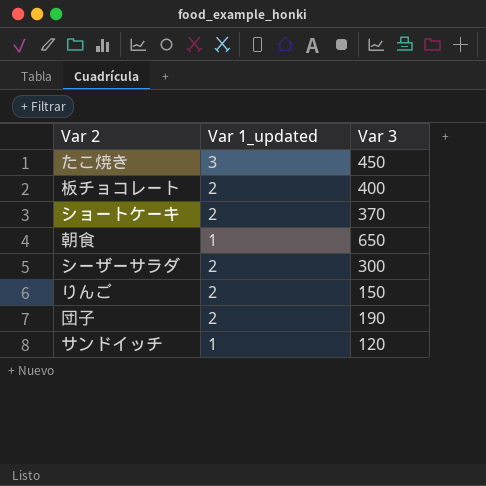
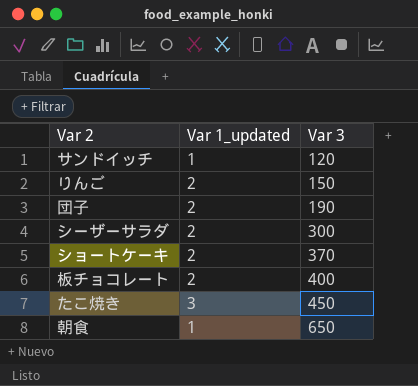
row order: none -> Var 3 ascending

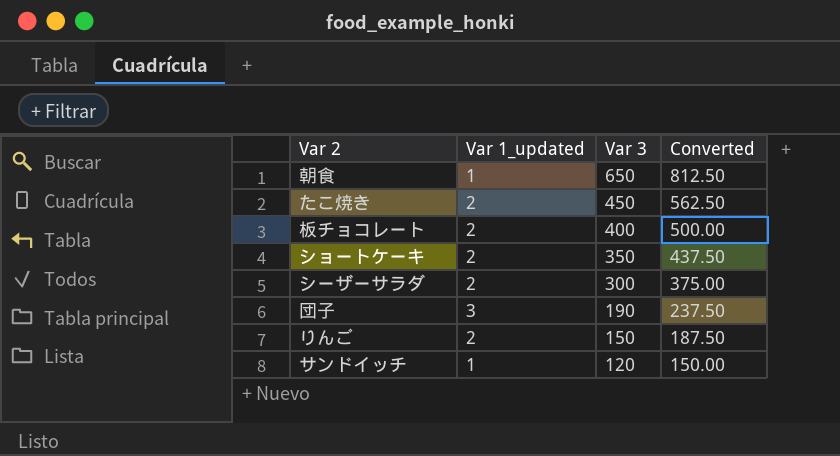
row order: Var 3 ascending -> Var 3 descending
column Converted | formula: none -> [Var 3] * 1.25
たこ焼き | Var 1_updated: 3 -> 2
ショートケーキ | Var 3: 370 -> 350
団子 | Var 1_updated: 2 -> 3

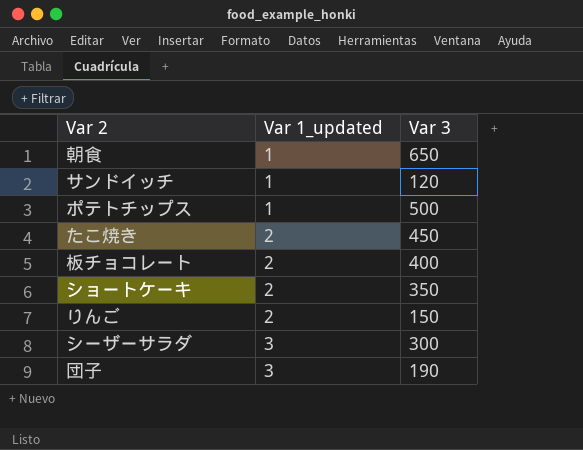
row order: Var 3 descending -> Var 1_updated ascending
column Converted | formula: [Var 3] * 1.25 -> none
row ポテトチップス: none -> 1 | 500
シーザーサラダ | Var 1_updated: 2 -> 3

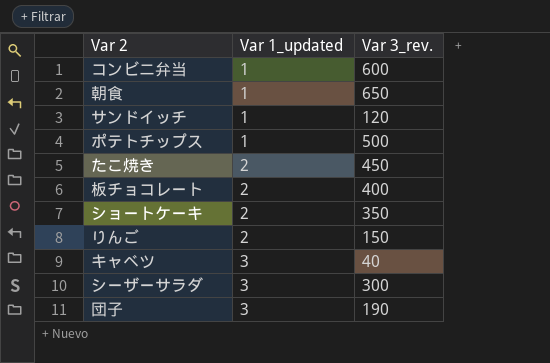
column name: Var 3 -> Var 3_rev.
row コンビニ弁当: none -> 1 | 600
row キャベツ: none -> 3 | 40

